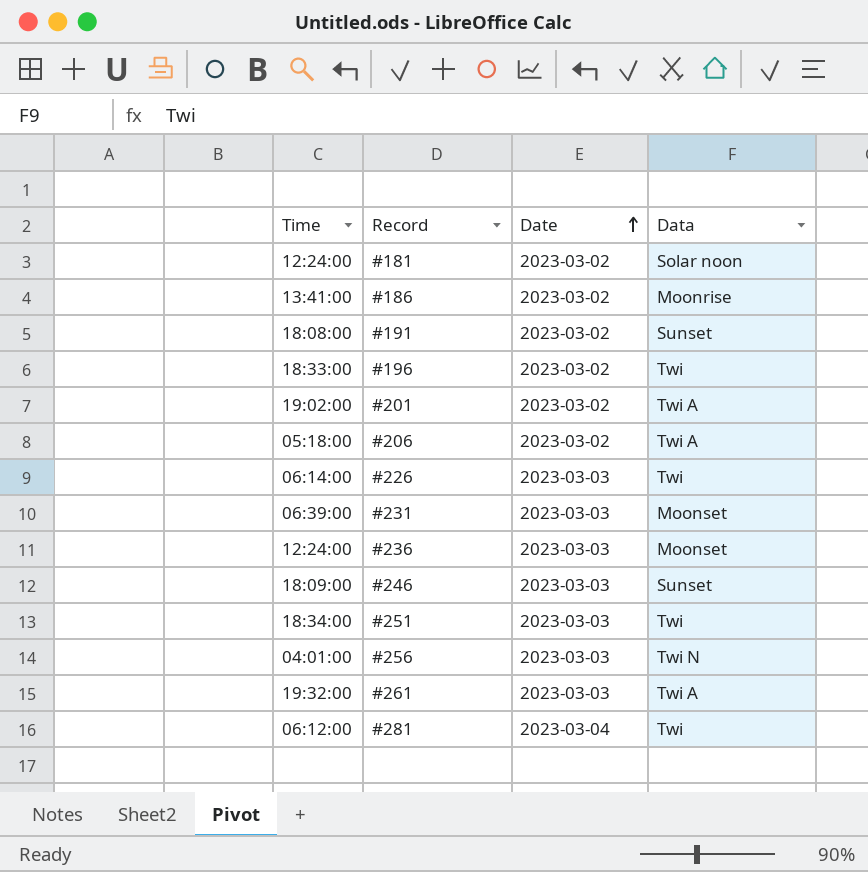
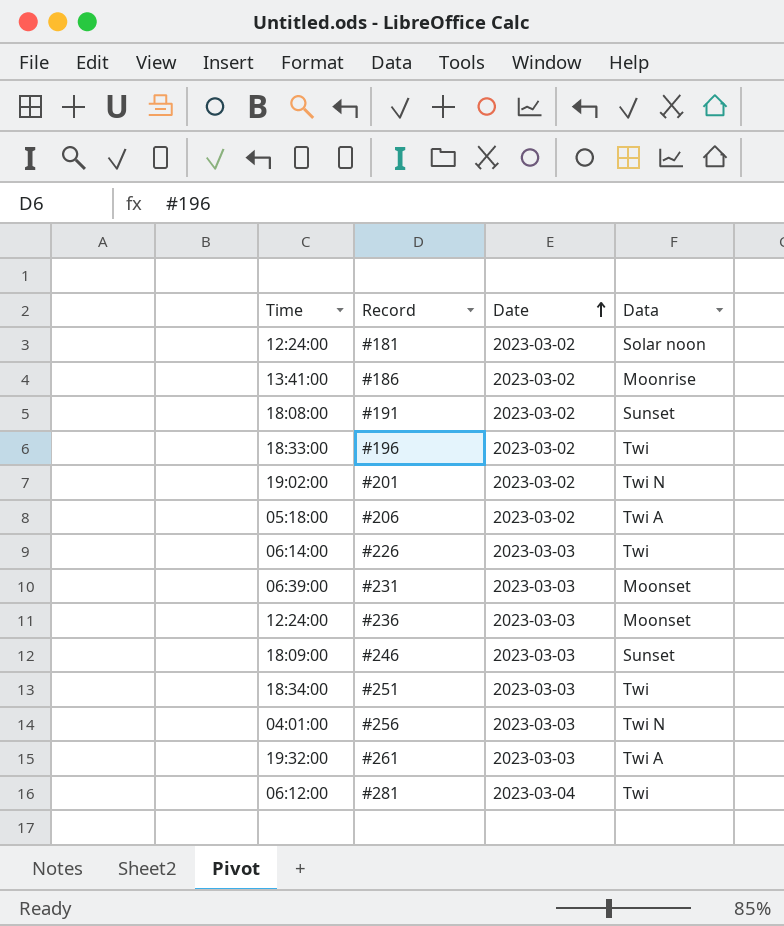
#201 | Data: Twi A -> Twi N

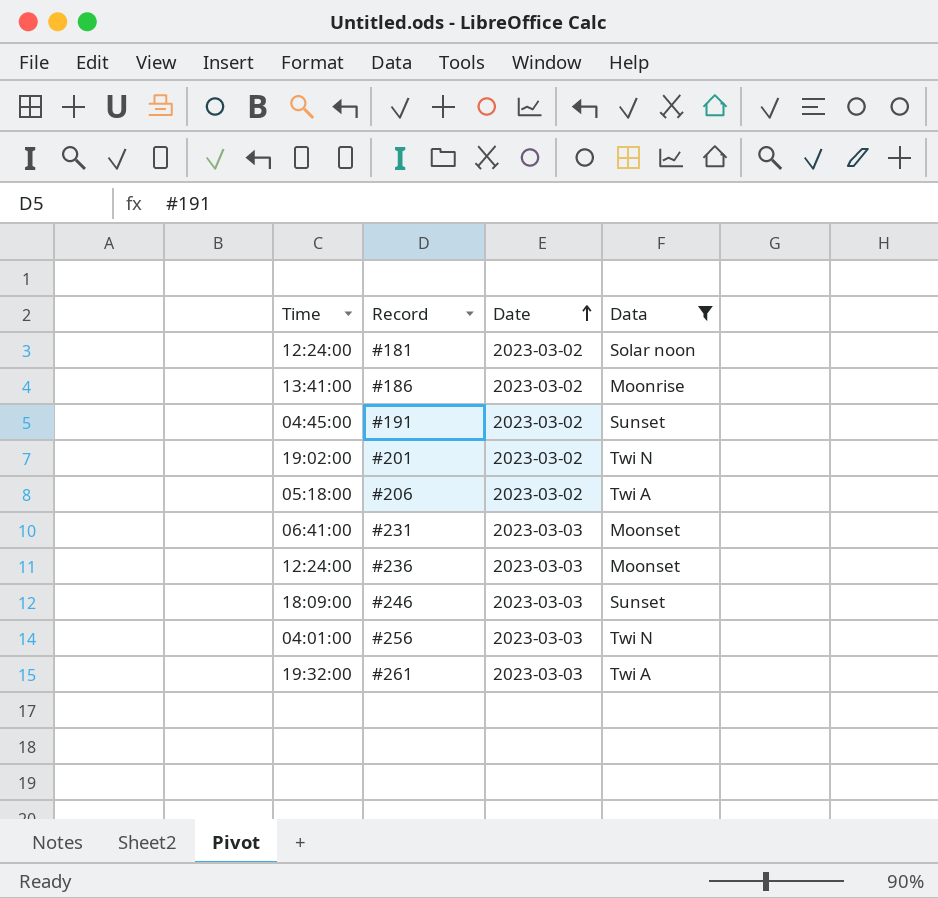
filter: none -> Data != Twi
#191 | Time: 18:08:00 -> 04:45:00
#231 | Time: 06:39:00 -> 06:41:00

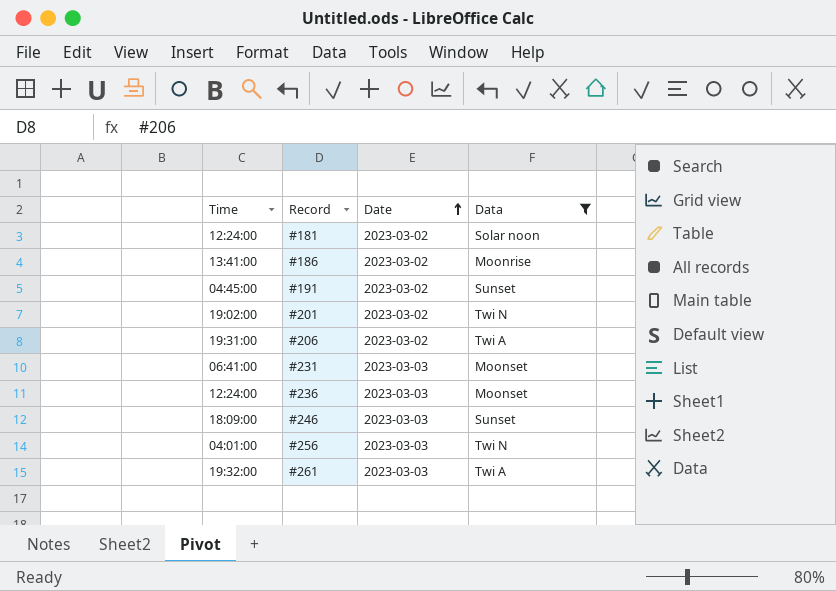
#206 | Time: 05:18:00 -> 19:31:00

